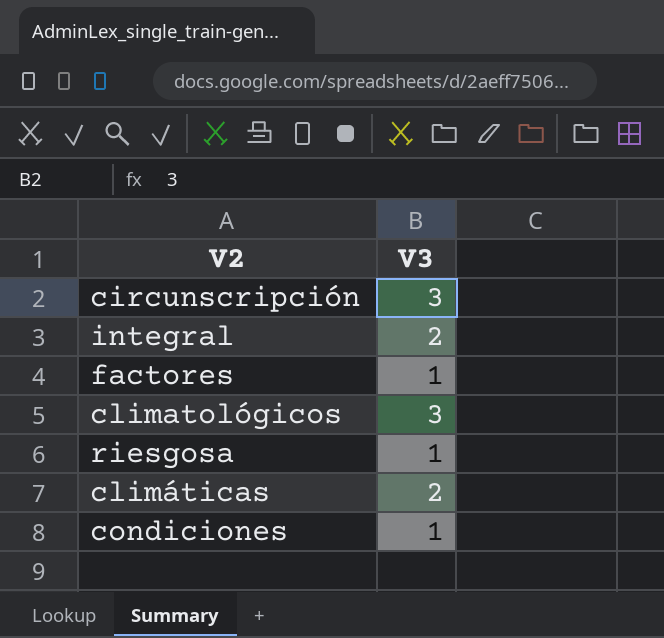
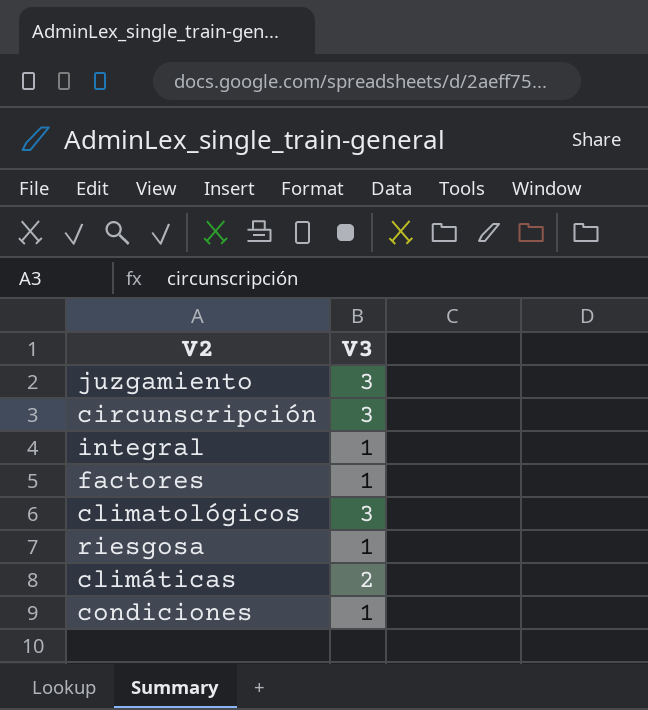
row juzgamiento: none -> 3
integral | V3: 2 -> 1

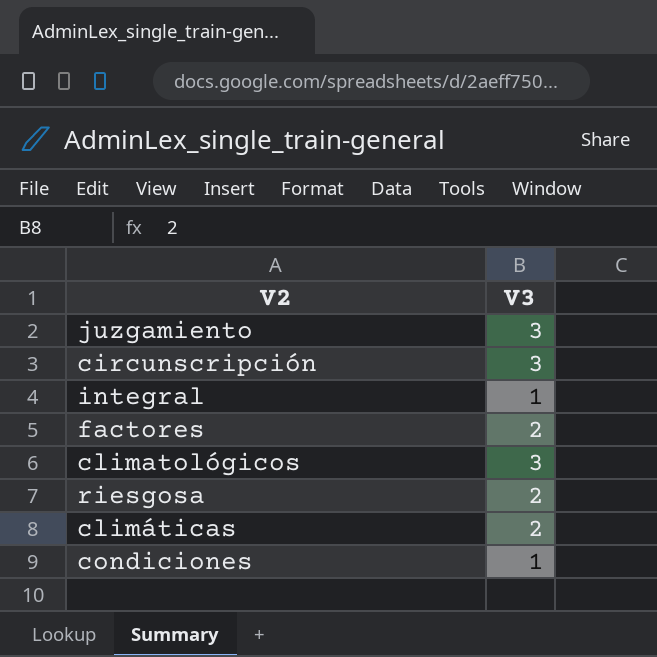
factores | V3: 1 -> 2
riesgosa | V3: 1 -> 2

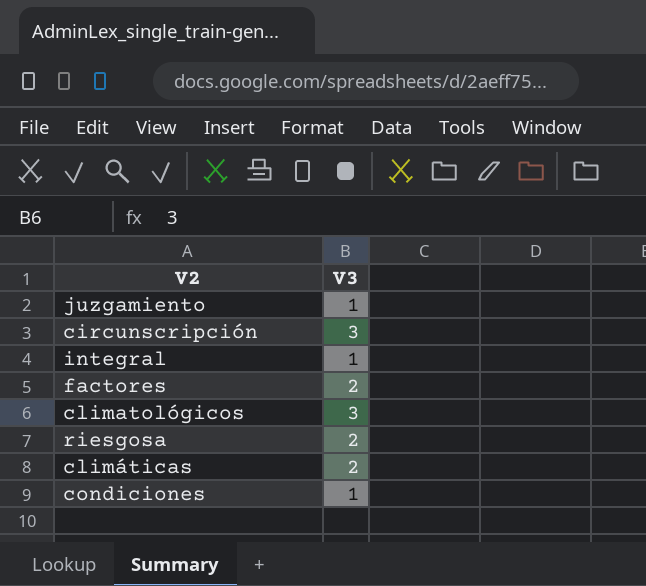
juzgamiento | V3: 3 -> 1

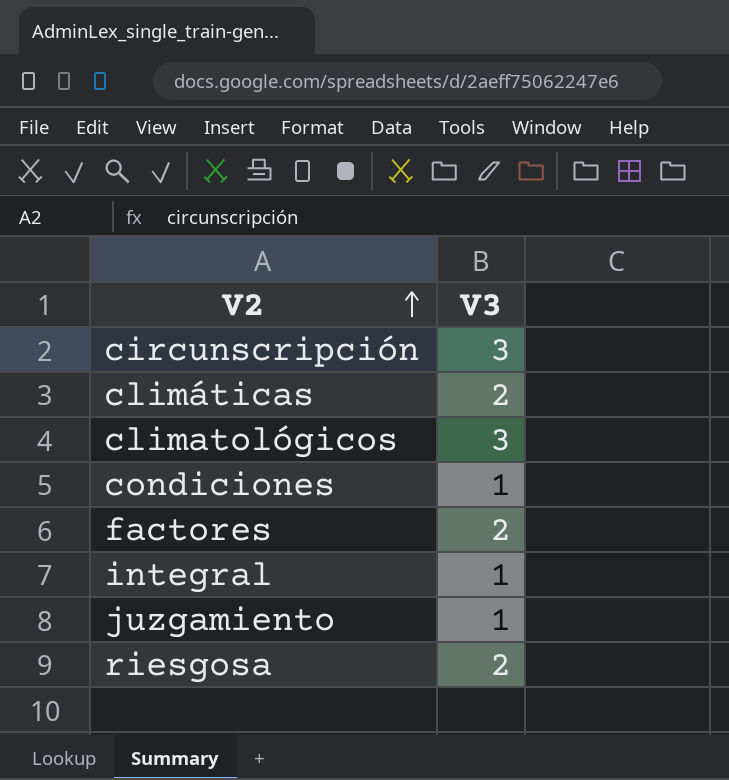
row order: none -> V2 ascending

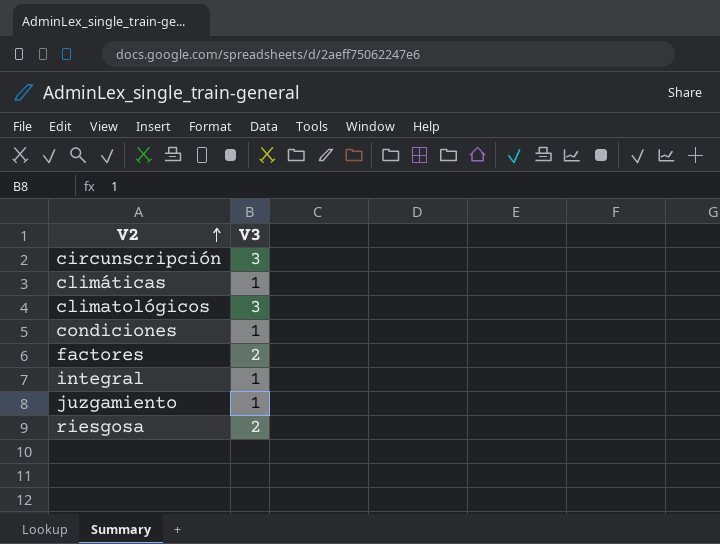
climáticas | V3: 2 -> 1

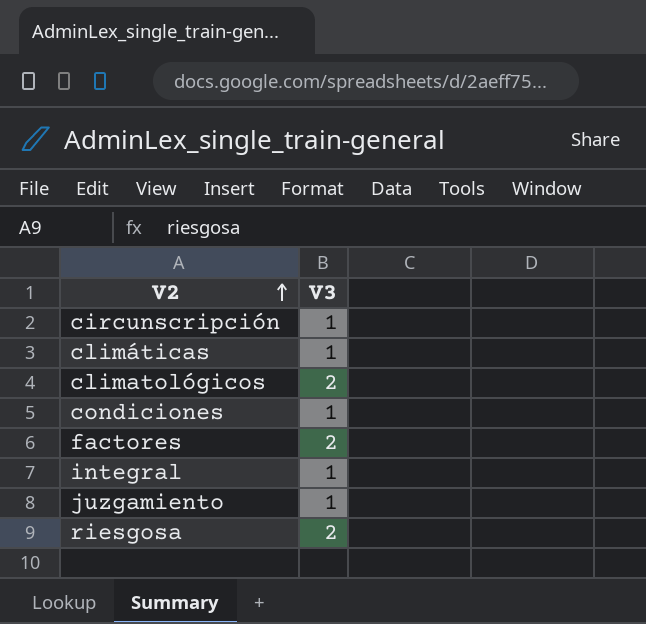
circunscripción | V3: 3 -> 1
climatológicos | V3: 3 -> 2

